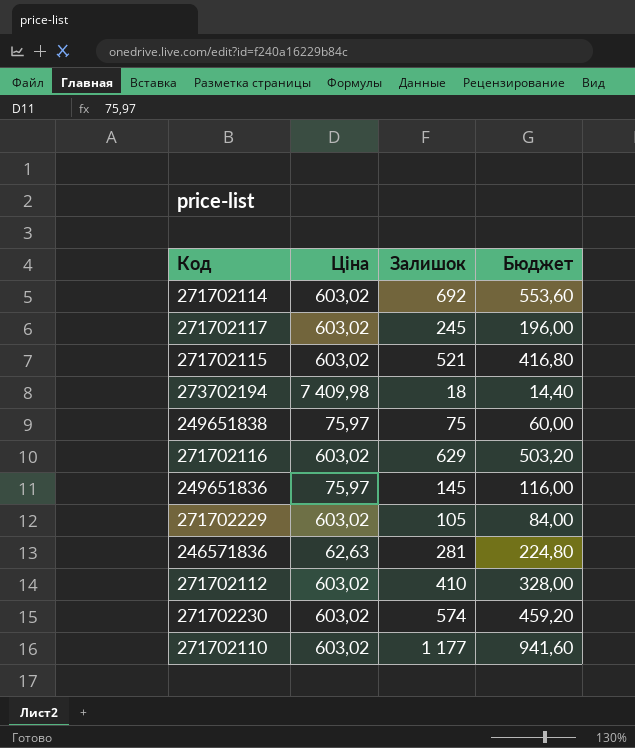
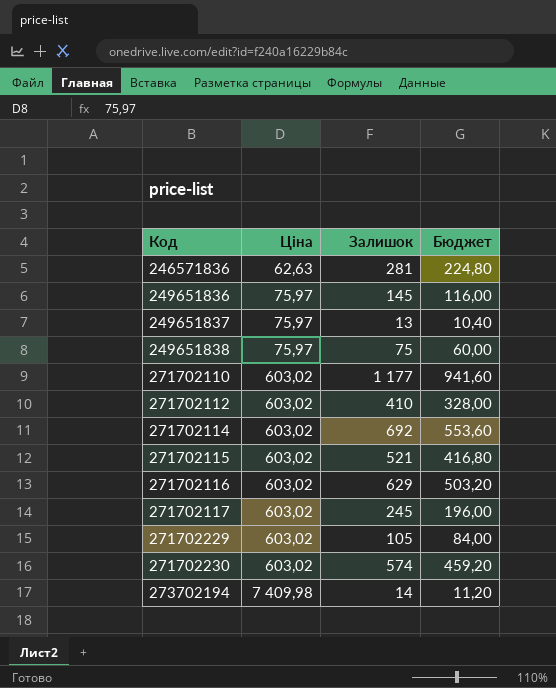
row order: none -> Код ascending
row 249651837: none -> 75,97 | 13 | 10,40
273702194 | Залишок: 18 -> 14
273702194 | Бюджет: 14,40 -> 11,20

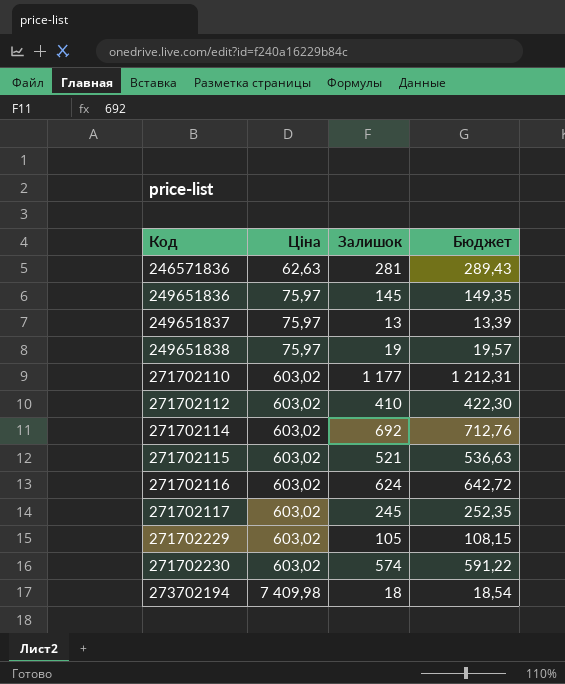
column Бюджет | formula: [Залишок] * 0,8 -> [Залишок] * 1,03
249651838 | Залишок: 75 -> 19
271702116 | Залишок: 629 -> 624
273702194 | Залишок: 14 -> 18

